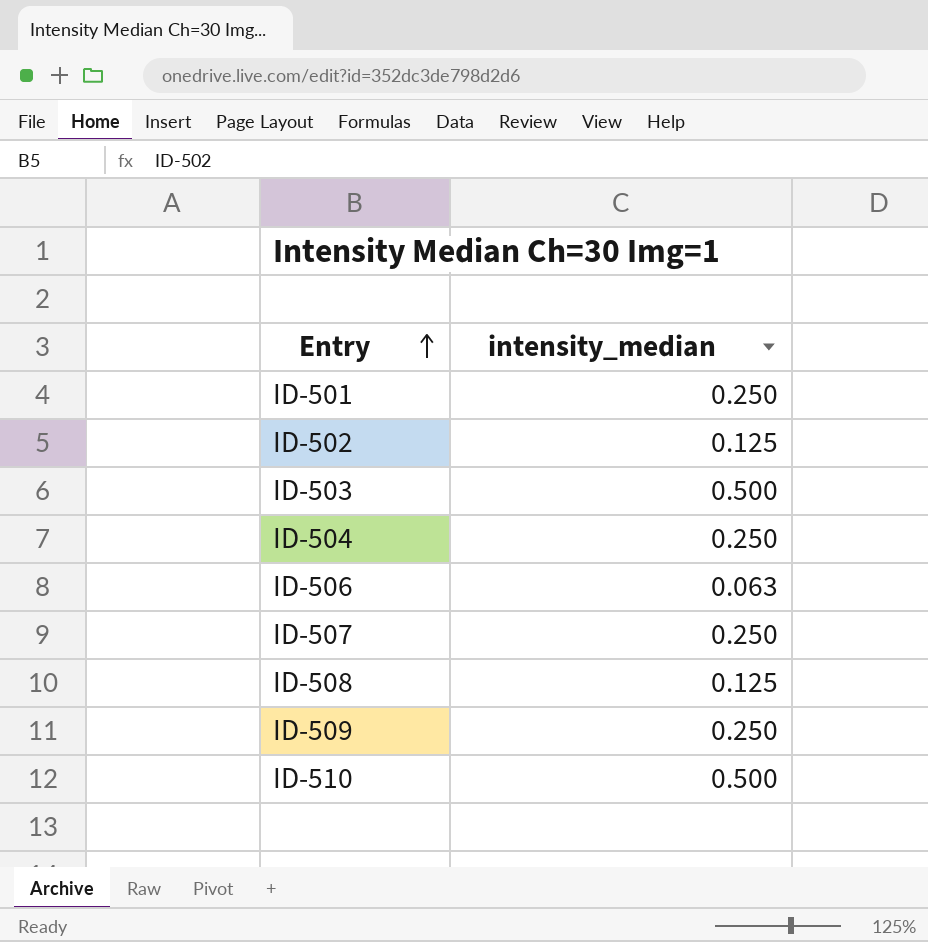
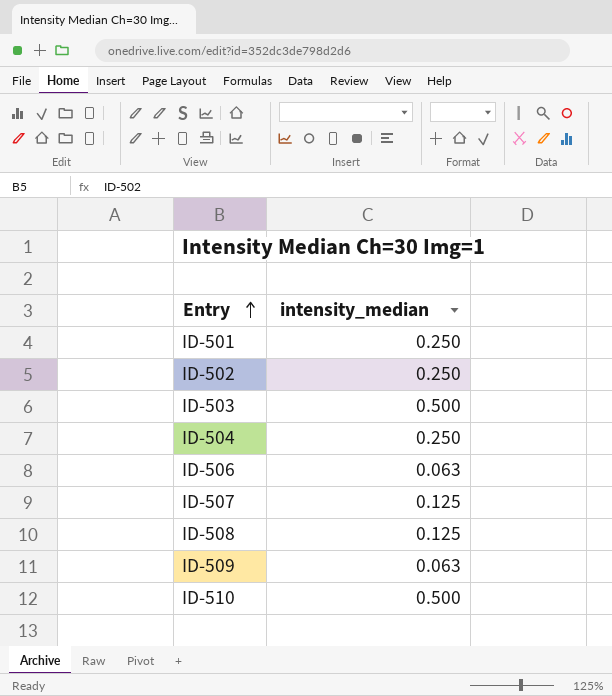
ID-502 | intensity_median: 0.125 -> 0.250
ID-507 | intensity_median: 0.250 -> 0.125
ID-509 | intensity_median: 0.250 -> 0.063

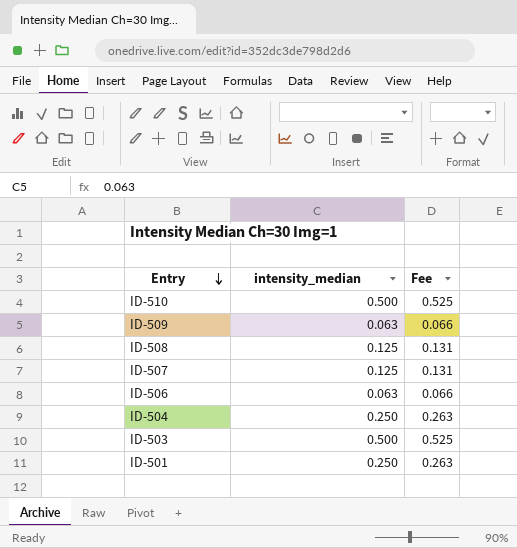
row order: Entry ascending -> Entry descending
column Fee | formula: none -> [intensity_median] * 1.05
row ID-502: 0.250 -> none

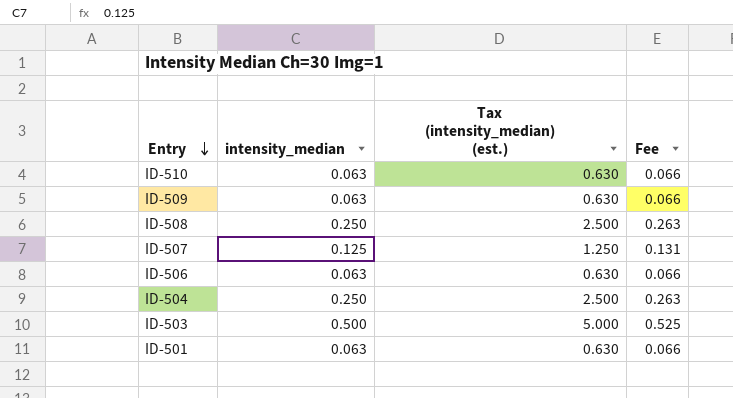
column Tax (intensity_median) (est.) | formula: none -> [intensity_median] * 10
ID-510 | intensity_median: 0.500 -> 0.063
ID-510 | Fee: 0.525 -> 0.066
ID-508 | intensity_median: 0.125 -> 0.250
ID-508 | Fee: 0.131 -> 0.263
ID-501 | intensity_median: 0.250 -> 0.063
ID-501 | Fee: 0.263 -> 0.066

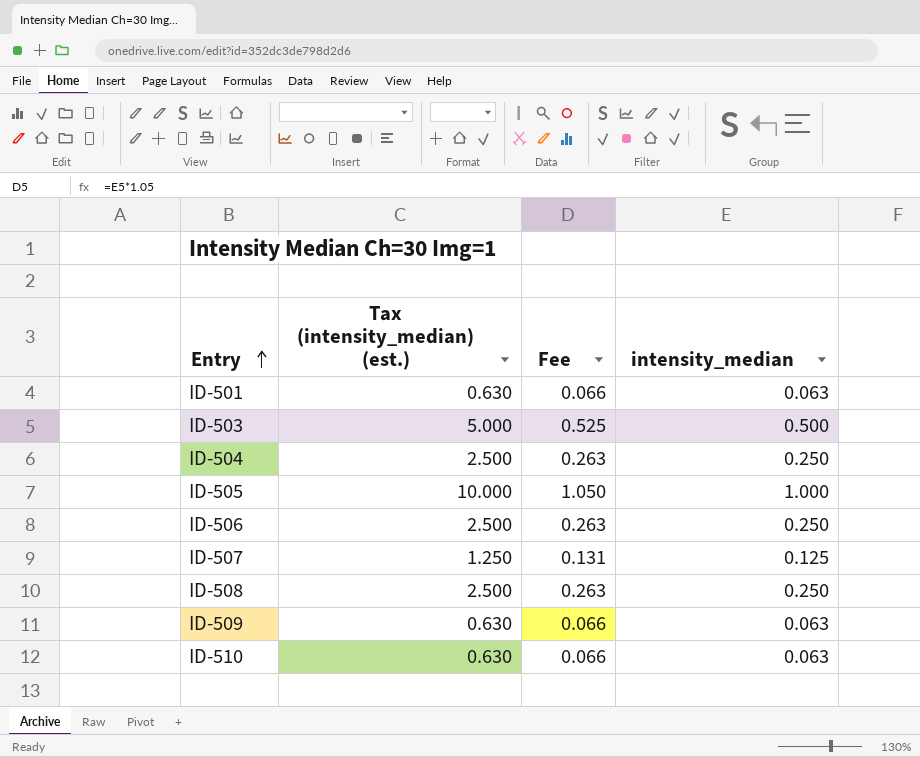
row order: Entry descending -> Entry ascending
column intensity_median | position: 2 -> 4
row ID-505: none -> 10.000 | 1.050 | 1.000
ID-506 | Tax (intensity_median) (est.): 0.630 -> 2.500
ID-506 | Fee: 0.066 -> 0.263
ID-506 | intensity_median: 0.063 -> 0.250

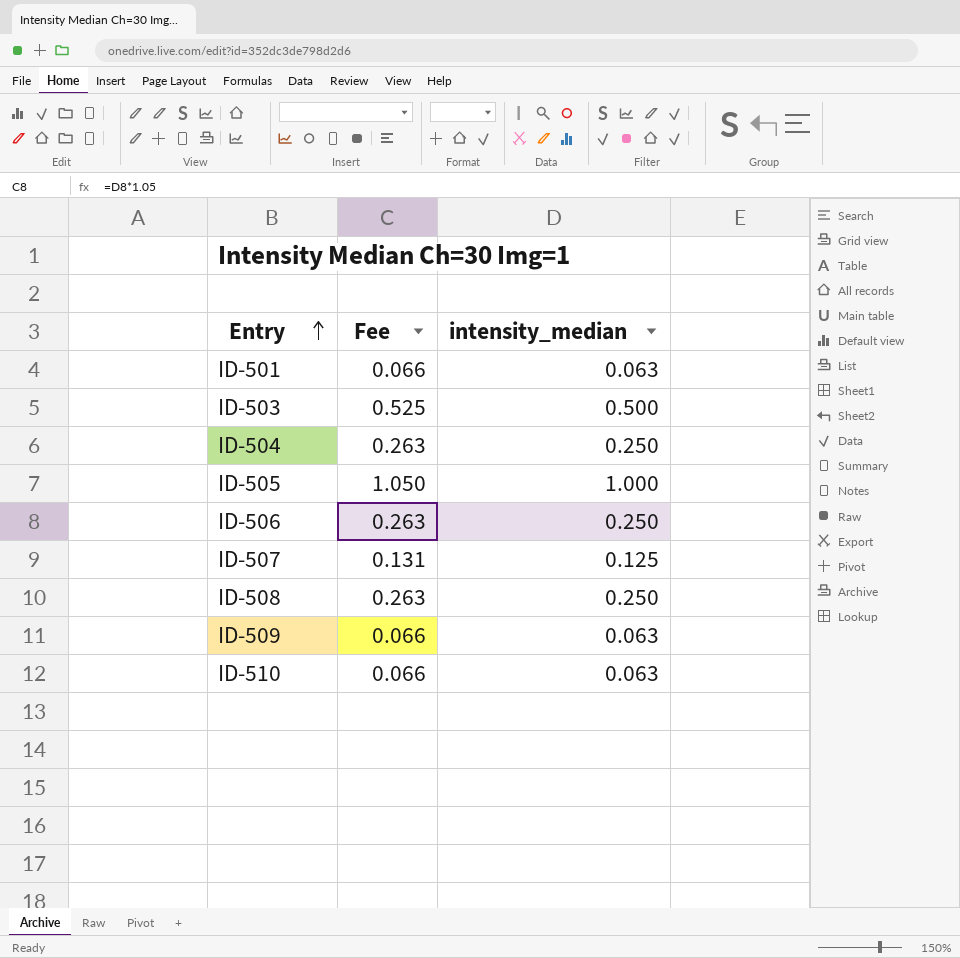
column Tax (intensity_median) (est.) | formula: [intensity_median] * 10 -> none

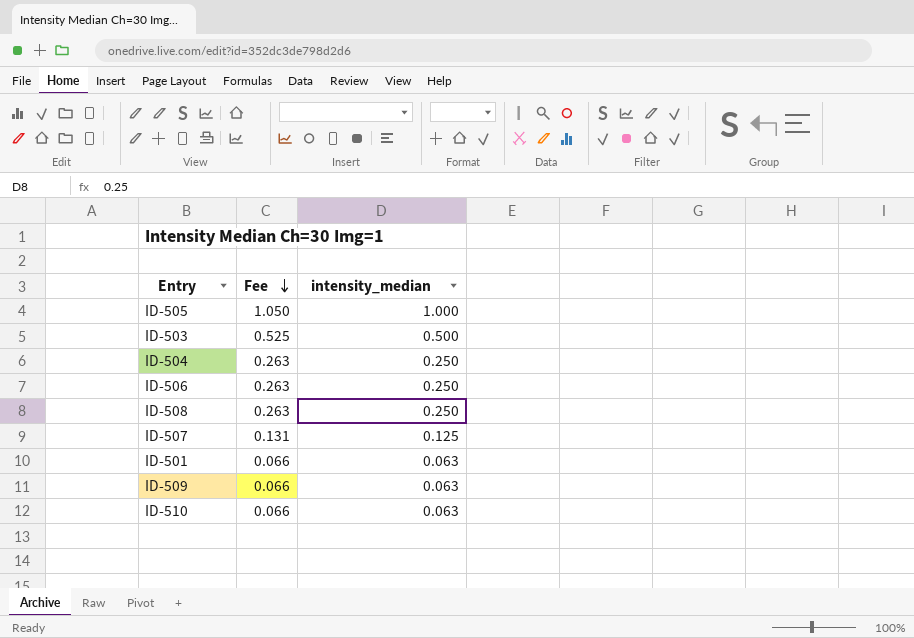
row order: Entry ascending -> Fee descending

